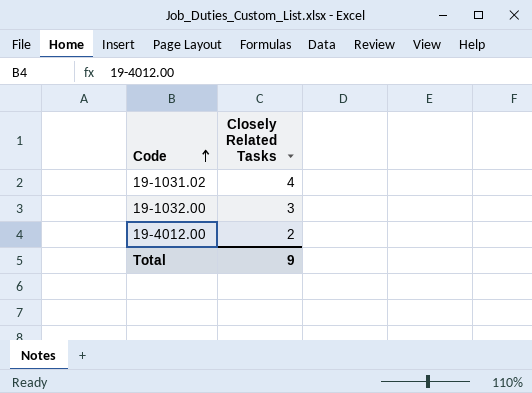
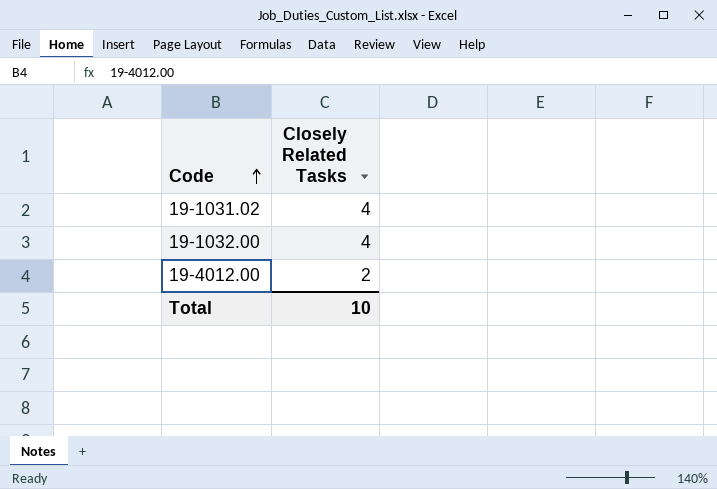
19-1032.00 | Closely Related Tasks: 3 -> 4
Total | Closely Related Tasks: 9 -> 10

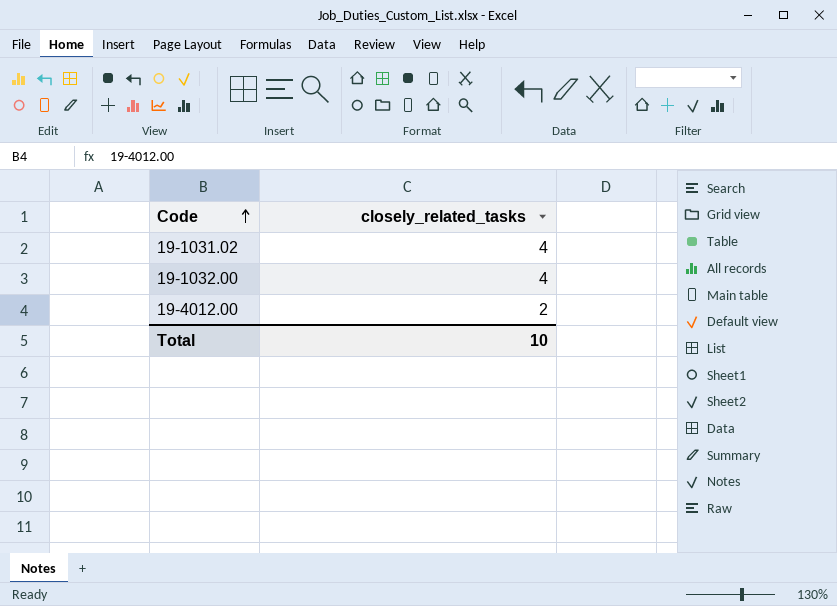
column name: Closely Related Tasks -> closely_related_tasks

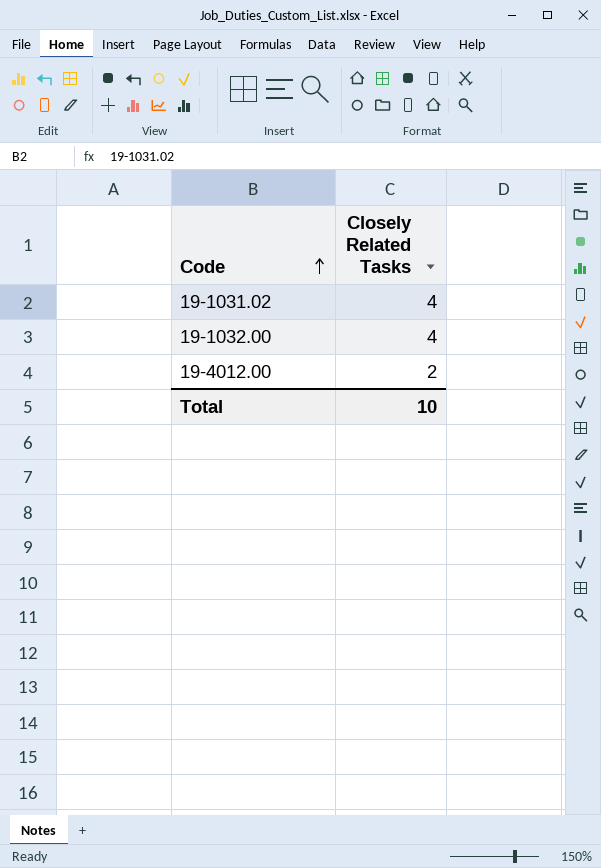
column name: closely_related_tasks -> Closely Related Tasks

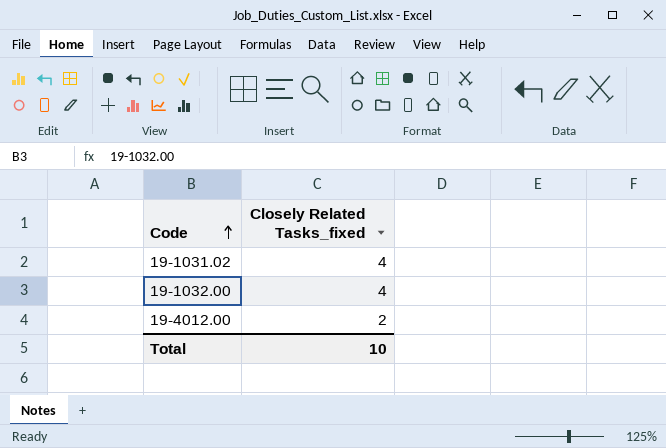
column name: Closely Related Tasks -> Closely Related Tasks_fixed

